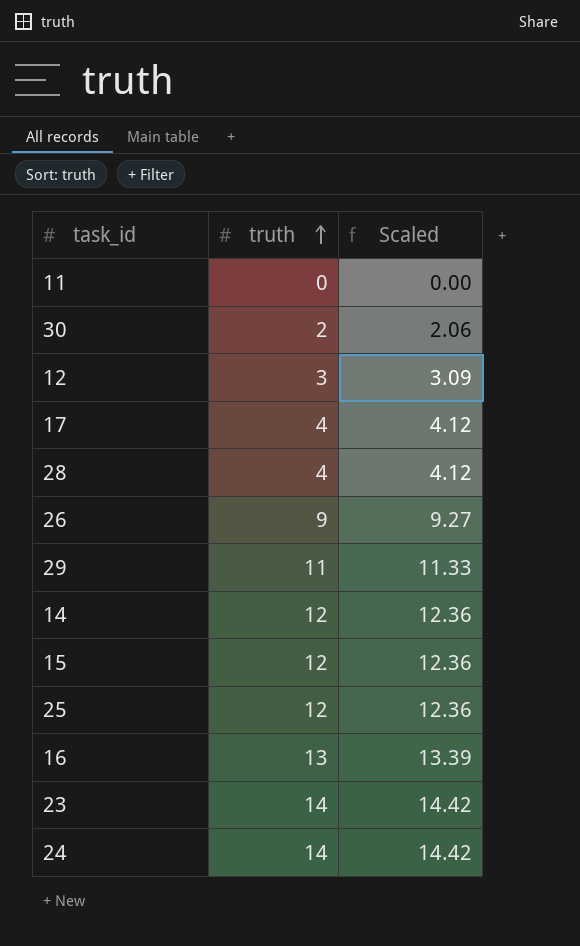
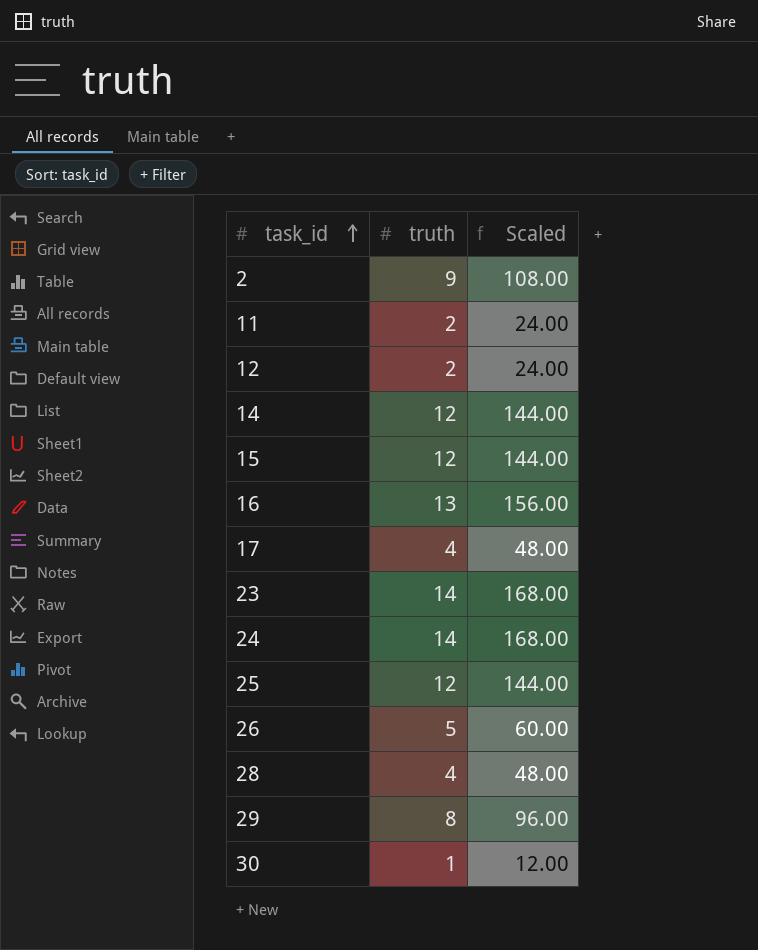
row order: truth ascending -> task_id ascending
column Scaled | formula: [truth] * 1.03 -> [truth] * 12
row 2: none -> 9 | 108.00
11 | truth: 0 -> 2
12 | truth: 3 -> 2
26 | truth: 9 -> 5
29 | truth: 11 -> 8
30 | truth: 2 -> 1

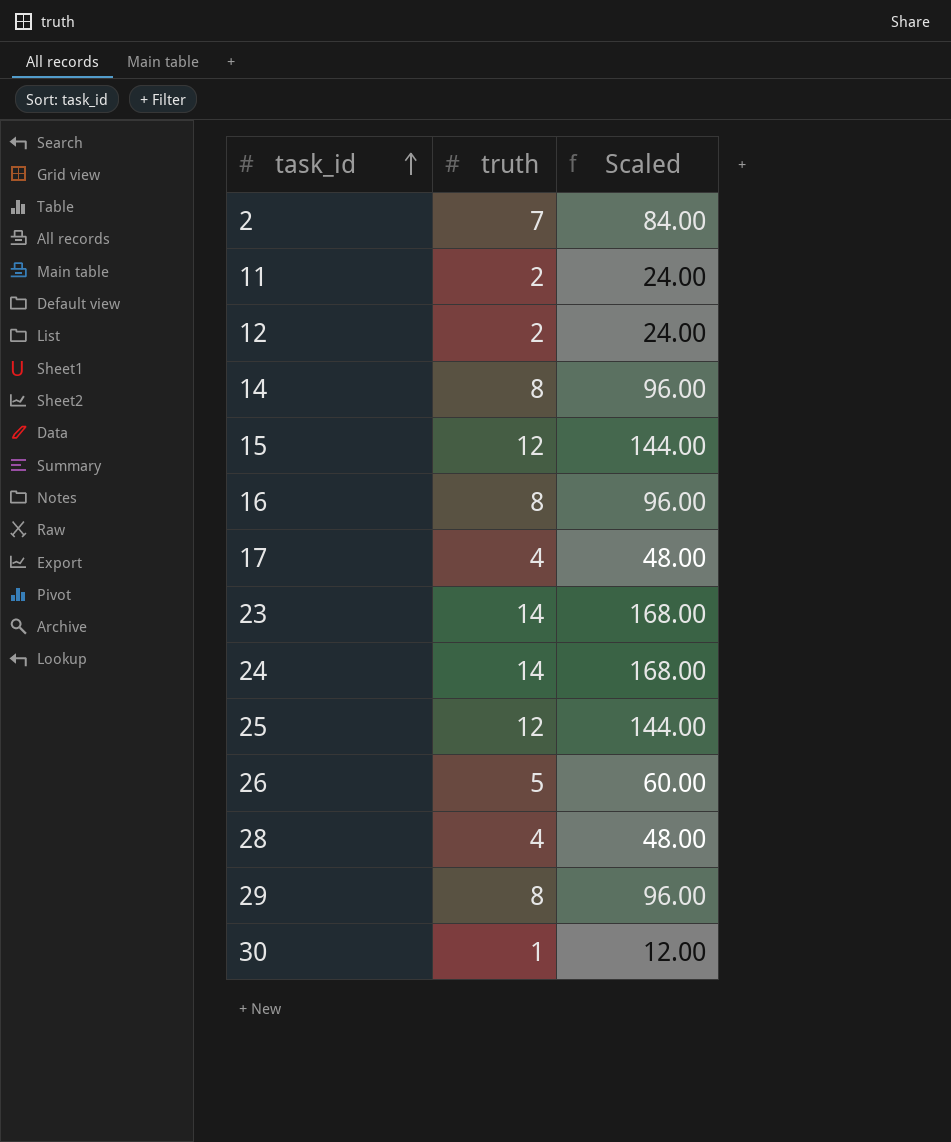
2 | truth: 9 -> 7
2 | Scaled: 108.00 -> 84.00
14 | truth: 12 -> 8
14 | Scaled: 144.00 -> 96.00
16 | truth: 13 -> 8
16 | Scaled: 156.00 -> 96.00

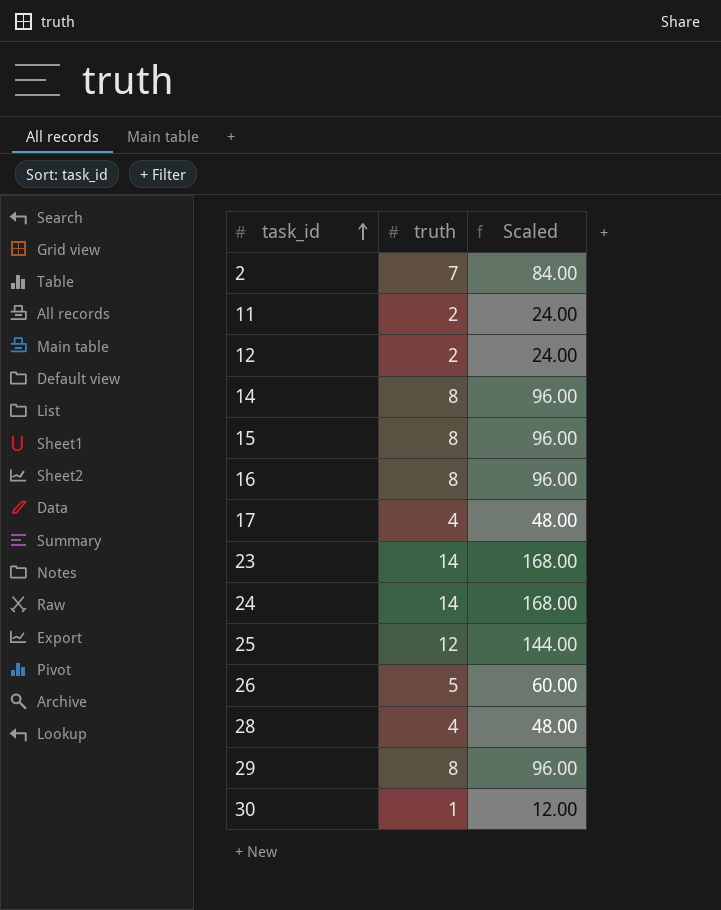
15 | truth: 12 -> 8
15 | Scaled: 144.00 -> 96.00

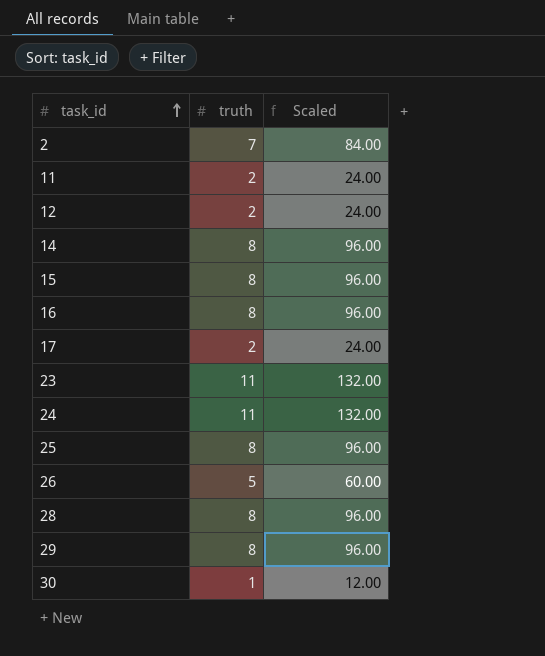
17 | truth: 4 -> 2
17 | Scaled: 48.00 -> 24.00
23 | truth: 14 -> 11
23 | Scaled: 168.00 -> 132.00
24 | truth: 14 -> 11
24 | Scaled: 168.00 -> 132.00
25 | truth: 12 -> 8
25 | Scaled: 144.00 -> 96.00
28 | truth: 4 -> 8
28 | Scaled: 48.00 -> 96.00

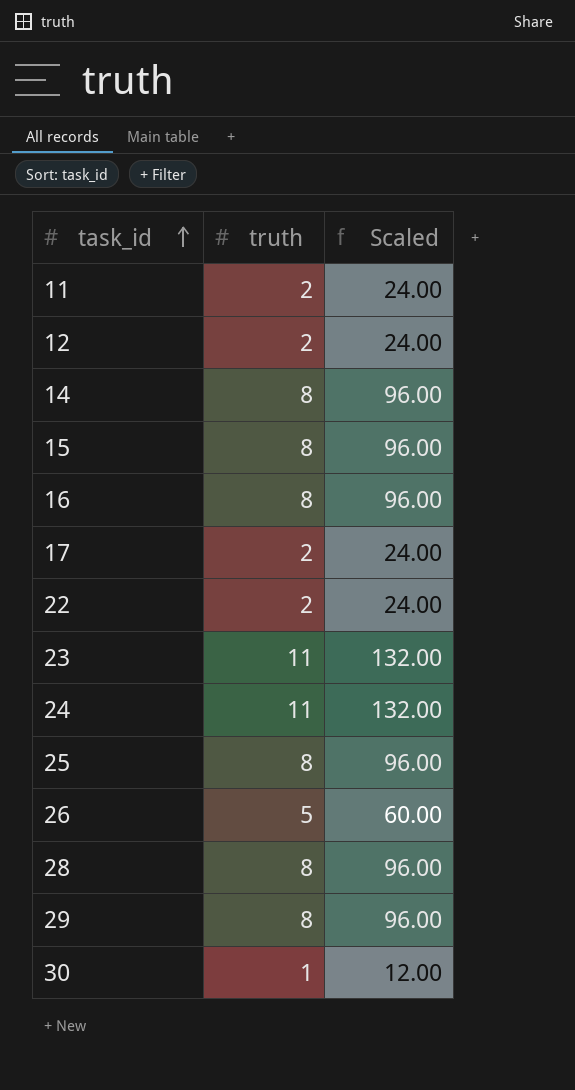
row 2: 7 | 84.00 -> none
row 22: none -> 2 | 24.00

